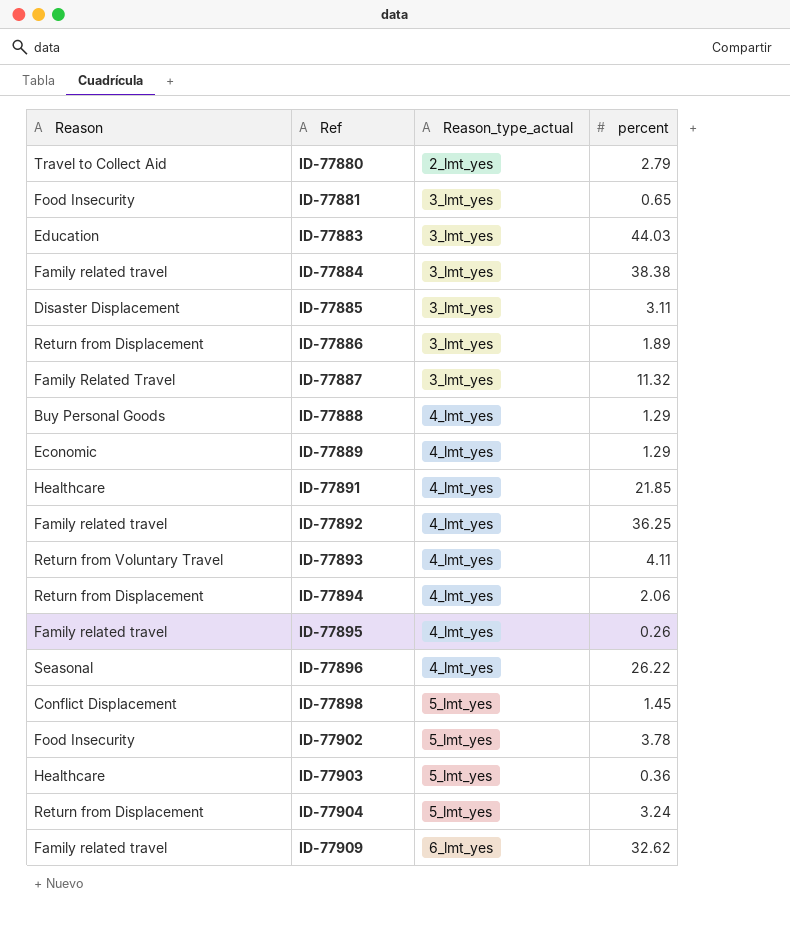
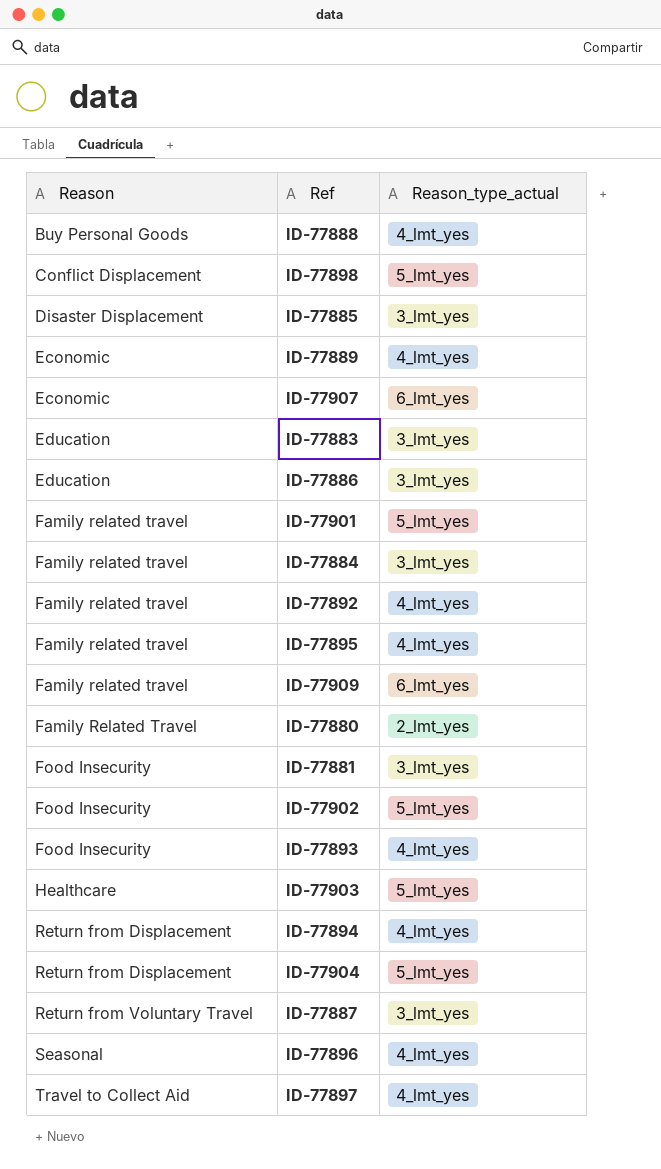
row order: Ref ascending -> Reason ascending
column percent | position: 4 -> none
row ID-77891: Healthcare | 4_lmt_yes | 21.85 -> none
row ID-77907: none -> Economic | 6_lmt_yes
ID-77886 | Reason: Return from Displacement -> Education
row ID-77901: none -> Family related travel | 5_lmt_yes
ID-77880 | Reason: Travel to Collect Aid -> Family Related Travel
ID-77893 | Reason: Return from Voluntary Travel -> Food Insecurity
ID-77887 | Reason: Family Related Travel -> Return from Voluntary Travel
row ID-77897: none -> Travel to Collect Aid | 4_lmt_yes

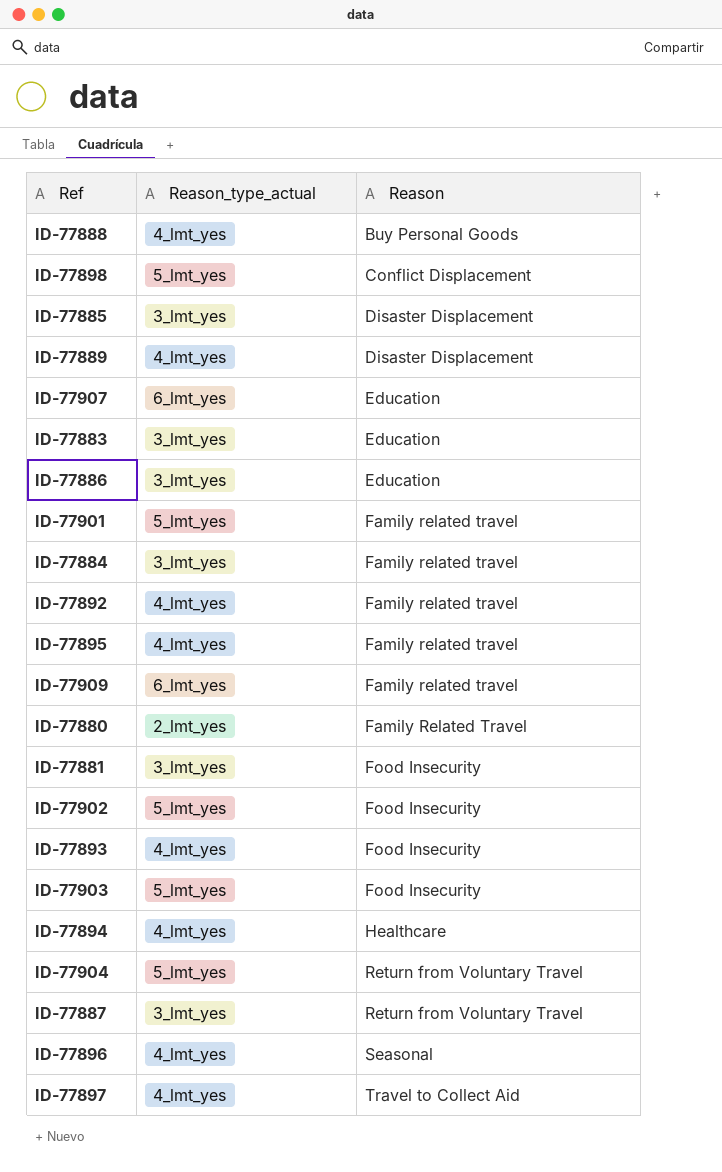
column Reason | position: 1 -> 3
ID-77889 | Reason: Economic -> Disaster Displacement
ID-77907 | Reason: Economic -> Education
ID-77903 | Reason: Healthcare -> Food Insecurity
ID-77894 | Reason: Return from Displacement -> Healthcare
ID-77904 | Reason: Return from Displacement -> Return from Voluntary Travel

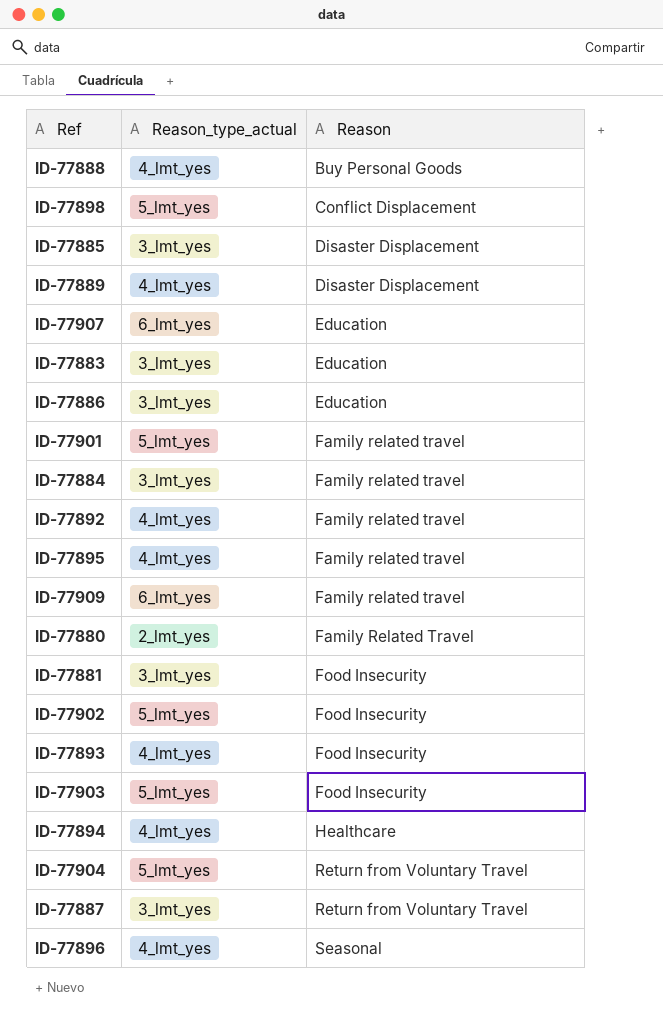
row ID-77897: 4_lmt_yes | Travel to Collect Aid -> none

